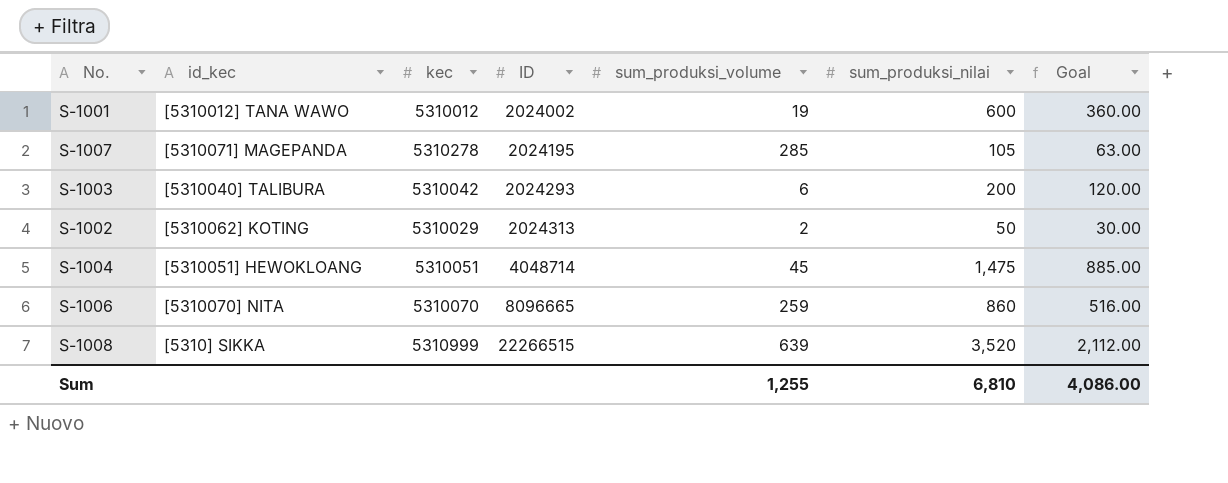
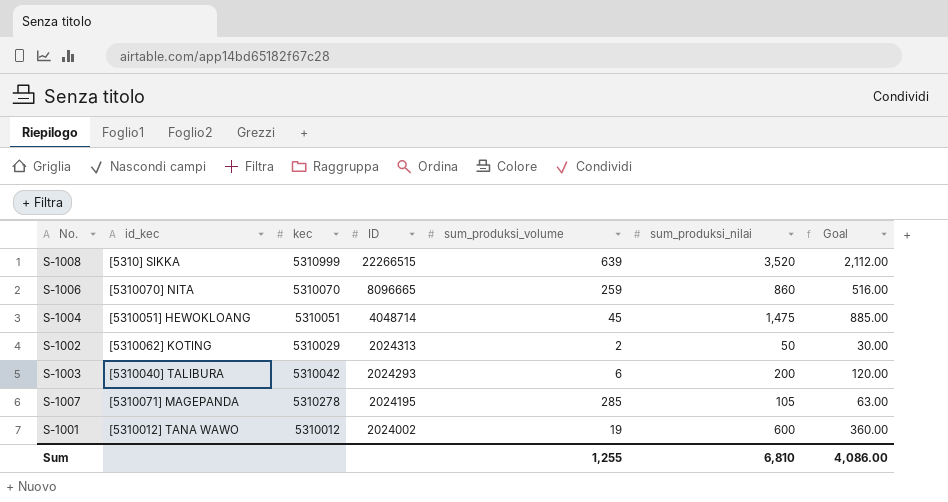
row order: ID ascending -> ID descending

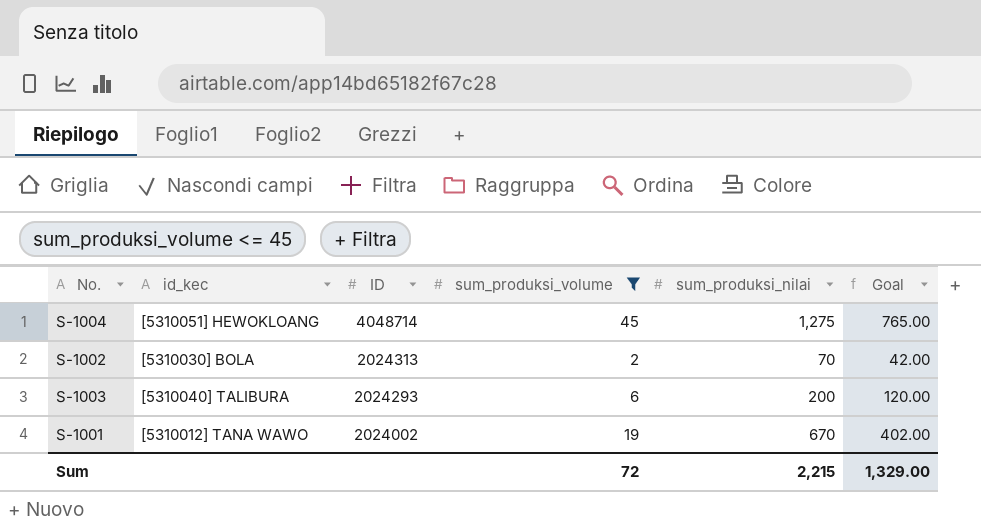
filter: none -> sum_produksi_volume <= 45
column kec | position: 3 -> none
S-1004 | sum_produksi_nilai: 1,475 -> 1,275
S-1004 | Goal: 885.00 -> 765.00
S-1002 | id_kec: [5310062] KOTING -> [5310030] BOLA
S-1002 | sum_produksi_nilai: 50 -> 70
S-1002 | Goal: 30.00 -> 42.00
S-1001 | sum_produksi_nilai: 600 -> 670
S-1001 | Goal: 360.00 -> 402.00
Sum | sum_produksi_volume: 1,255 -> 72
Sum | sum_produksi_nilai: 6,810 -> 2,215
Sum | Goal: 4,086.00 -> 1,329.00

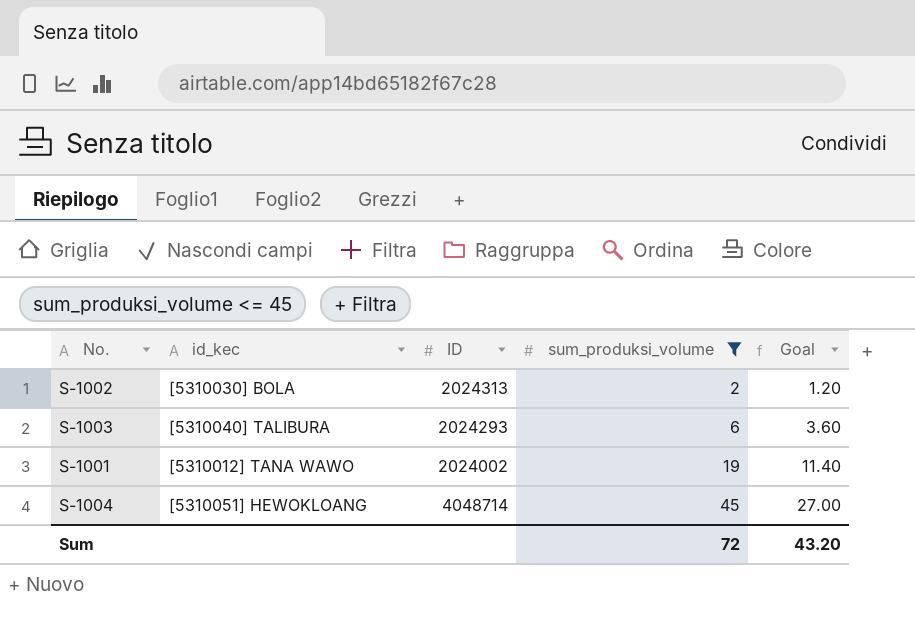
row order: ID descending -> sum_produksi_volume ascending
column sum_produksi_nilai | position: 5 -> none
column Goal | formula: [sum_produksi_nilai] * 0.6 -> [sum_produksi_volume] * 0.6
Sum | Goal: 1,329.00 -> 43.20

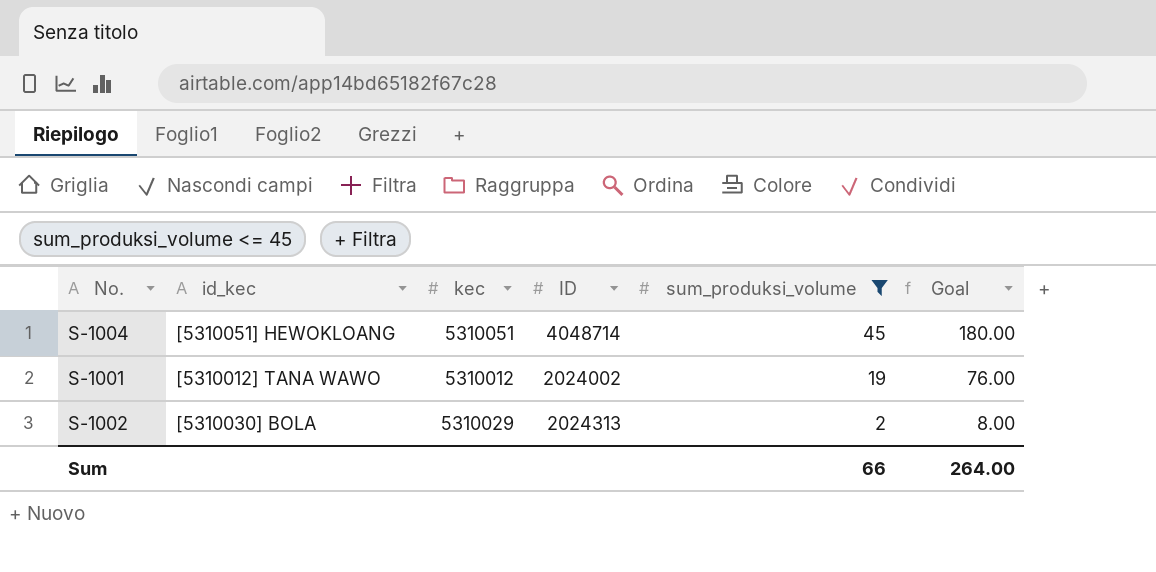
row order: sum_produksi_volume ascending -> sum_produksi_volume descending
column kec | position: none -> 3
column Goal | formula: [sum_produksi_volume] * 0.6 -> [sum_produksi_volume] * 4
row S-1003: [5310040] TALIBURA | 2024293 | 6 | 3.60 -> none
Sum | sum_produksi_volume: 72 -> 66
Sum | Goal: 43.20 -> 264.00

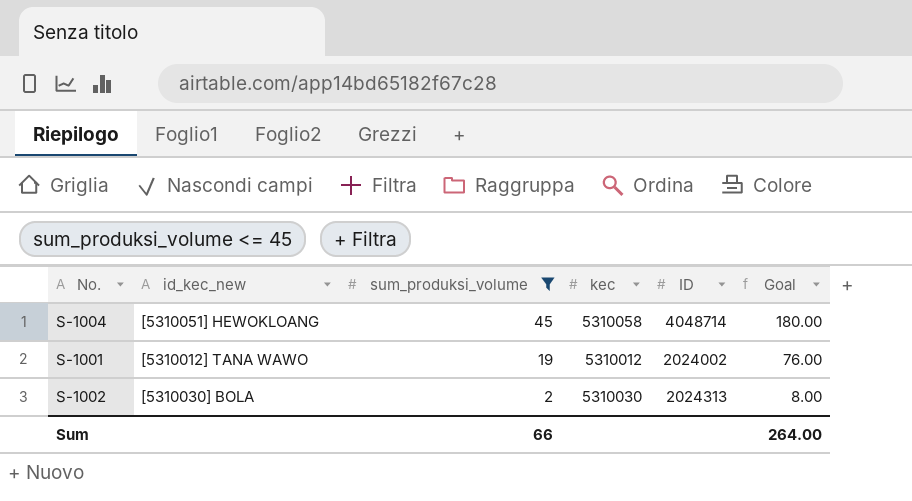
column name: id_kec -> id_kec_new
column sum_produksi_volume | position: 5 -> 3
S-1004 | kec: 5310051 -> 5310058
S-1002 | kec: 5310029 -> 5310030

